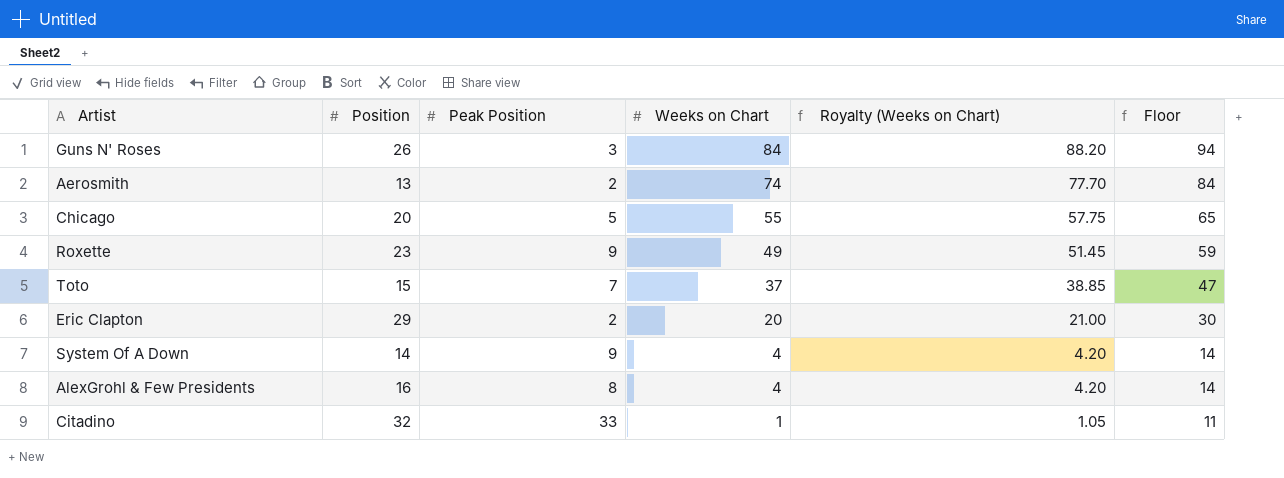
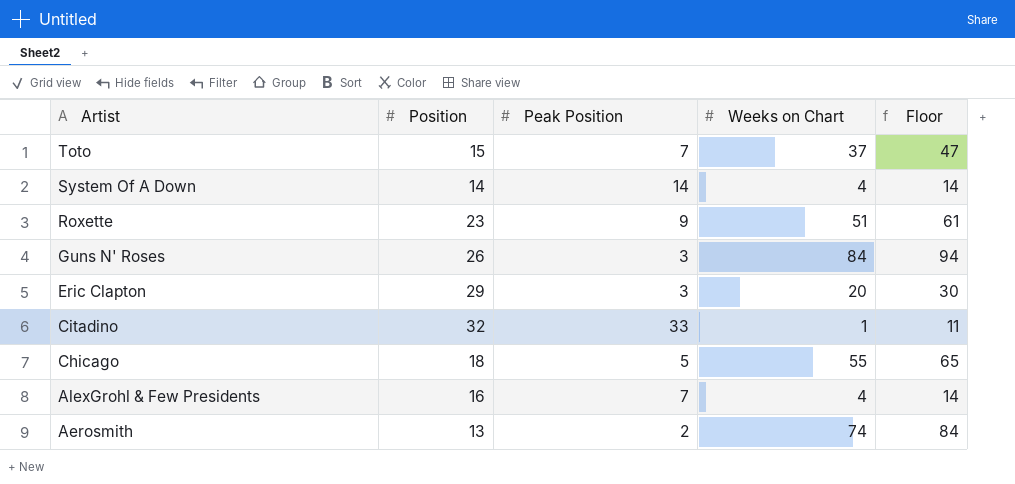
row order: Weeks on Chart descending -> Artist descending
column Royalty (Weeks on Chart) | formula: [Weeks on Chart] * 1.05 -> none
System Of A Down | Peak Position: 9 -> 14
Roxette | Weeks on Chart: 49 -> 51
Roxette | Floor: 59 -> 61
Eric Clapton | Peak Position: 2 -> 3
Chicago | Position: 20 -> 18
AlexGrohl & Few Presidents | Peak Position: 8 -> 7

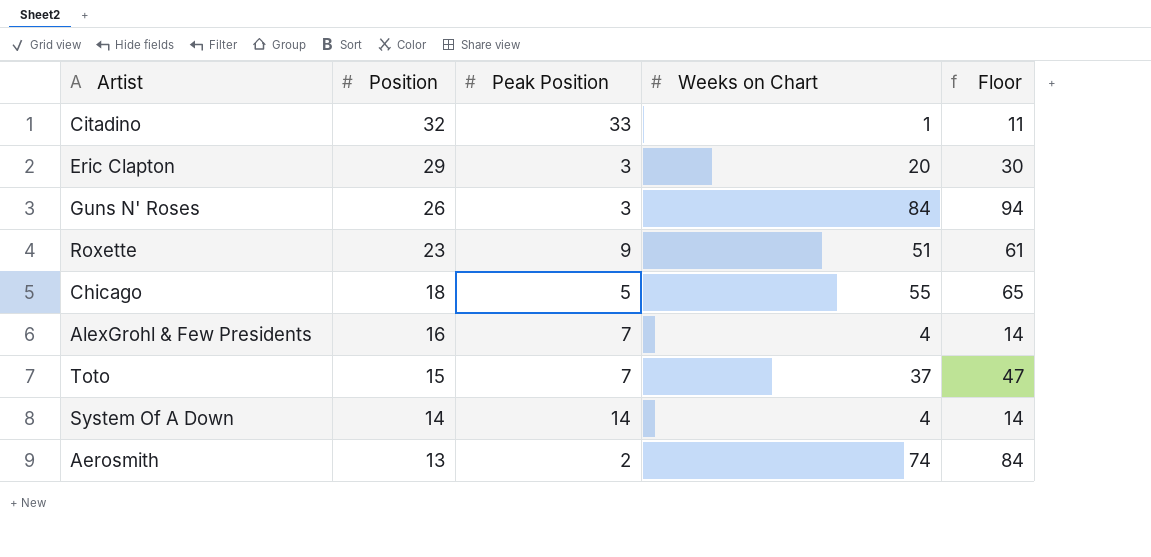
row order: Artist descending -> Position descending

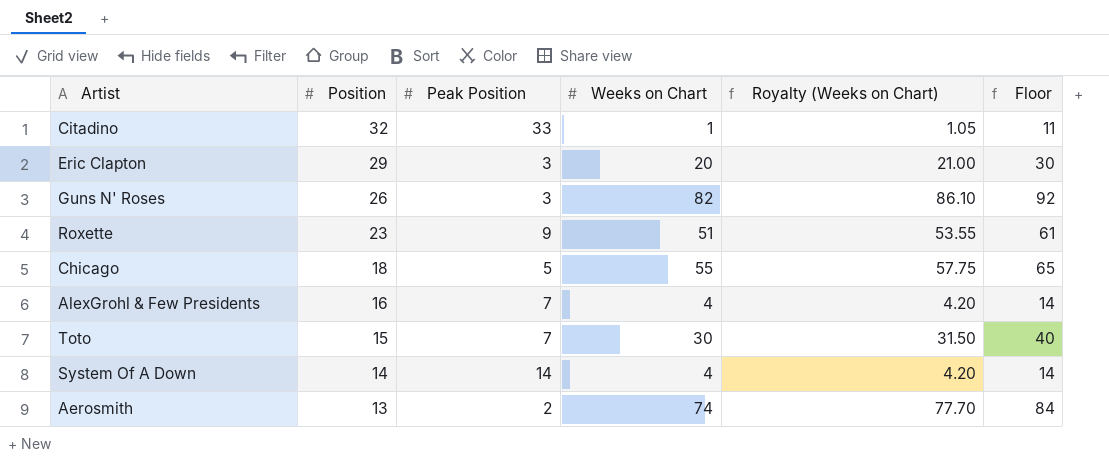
column Royalty (Weeks on Chart) | formula: none -> [Weeks on Chart] * 1.05
Guns N' Roses | Weeks on Chart: 84 -> 82
Guns N' Roses | Floor: 94 -> 92
Toto | Weeks on Chart: 37 -> 30
Toto | Floor: 47 -> 40

